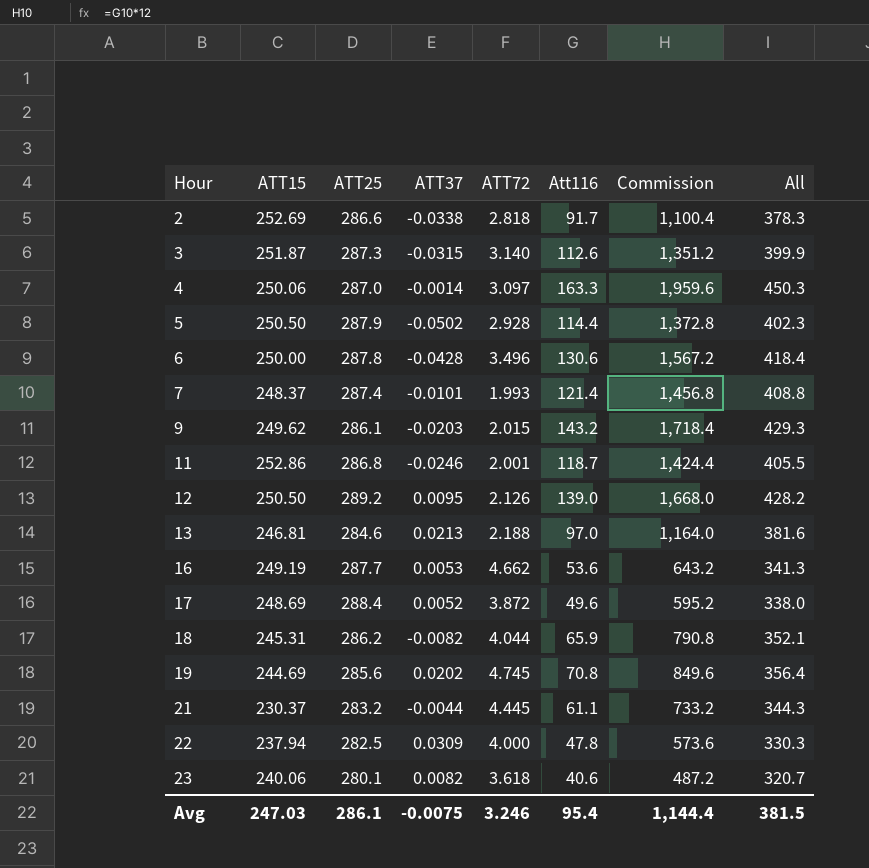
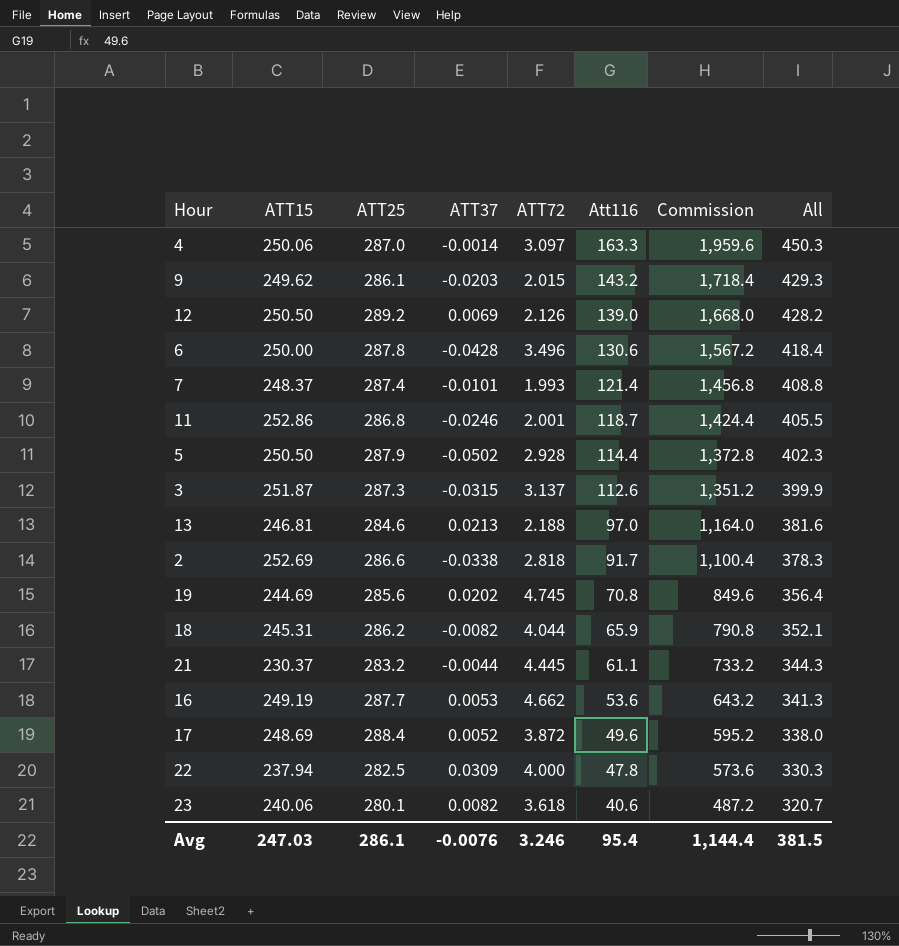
row order: Hour ascending -> Att116 descending
12 | ATT37: 0.0095 -> 0.0069
3 | ATT72: 3.140 -> 3.137
Avg | ATT37: -0.0075 -> -0.0076

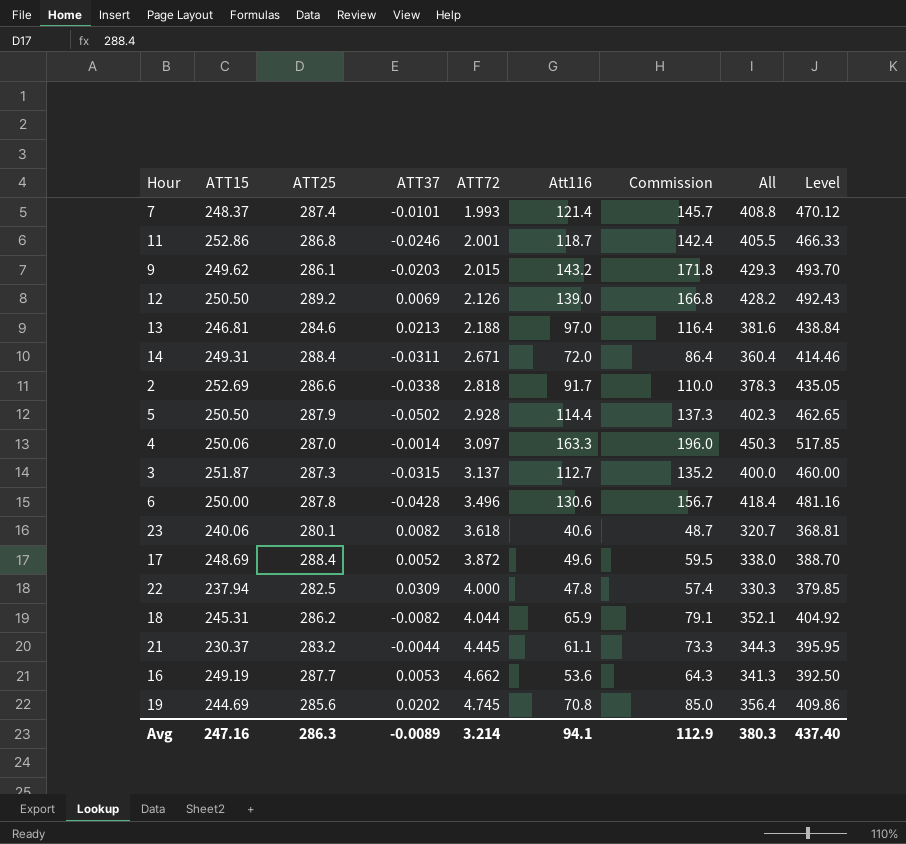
row order: Att116 descending -> ATT72 ascending
column Commission | formula: [Att116] * 12 -> [Att116] * 1.2
column Level | formula: none -> [All] * 1.15
row 14: none -> 249.31 | 288.4 | -0.0311 | 2.671 | 72.0 | 86.4 | 360.4 | 414.46
3 | Att116: 112.6 -> 112.7
3 | All: 399.9 -> 400.0
Avg | ATT15: 247.03 -> 247.16
Avg | ATT25: 286.1 -> 286.3
Avg | ATT37: -0.0076 -> -0.0089
Avg | ATT72: 3.246 -> 3.214
Avg | Att116: 95.4 -> 94.1
Avg | Commission: 1,144.4 -> 112.9
Avg | All: 381.5 -> 380.3

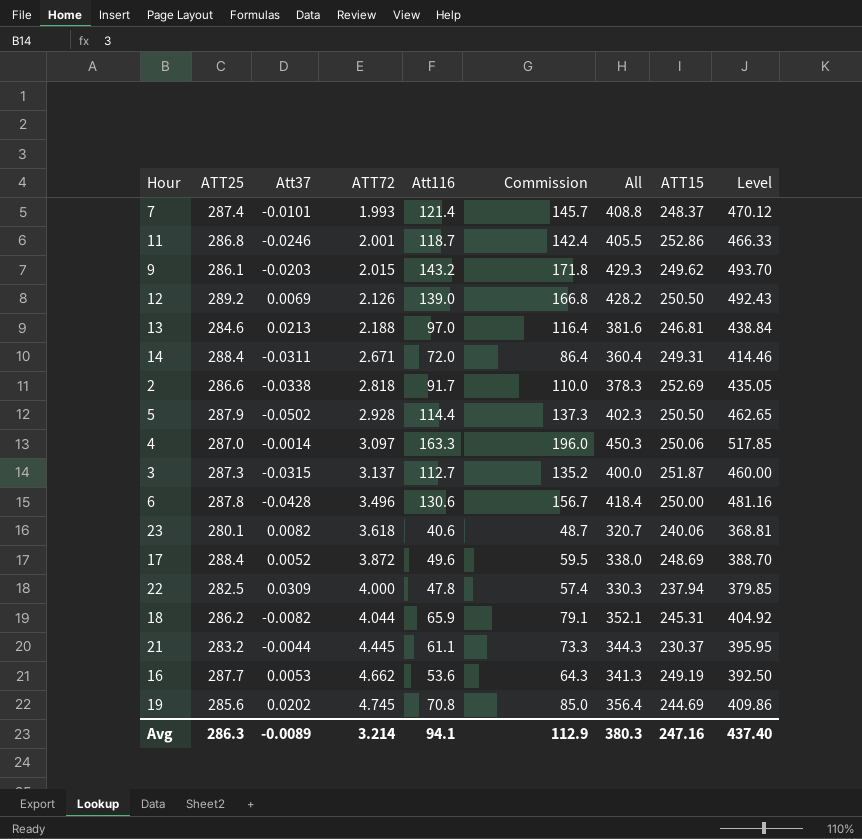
column name: ATT37 -> Att37
column ATT15 | position: 2 -> 8

